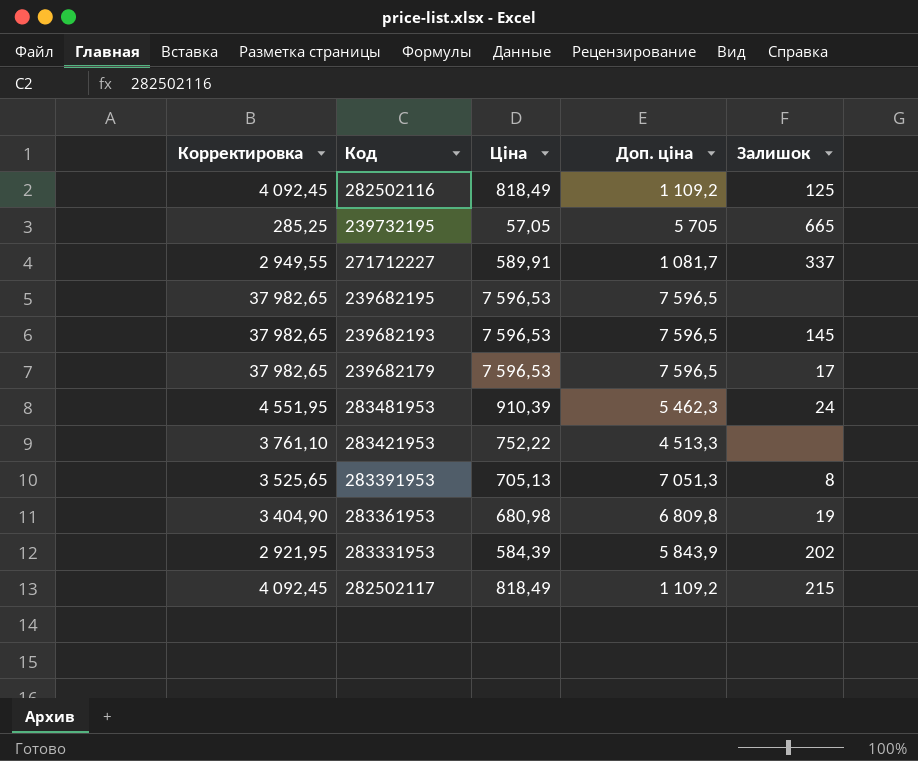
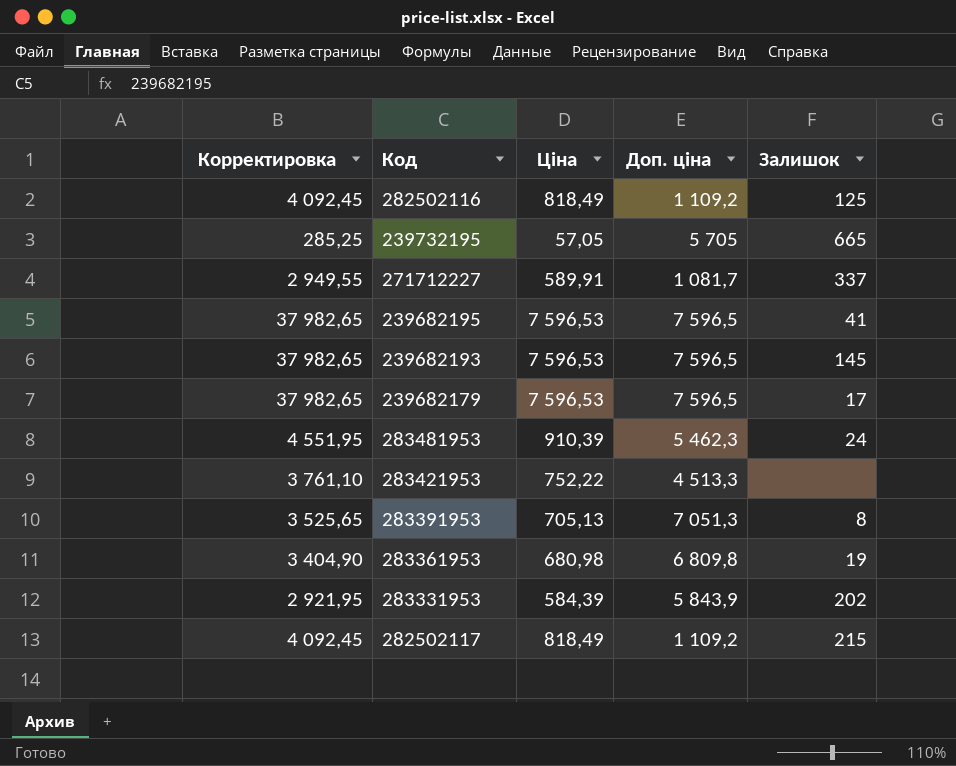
239682195 | Залишок: none -> 41

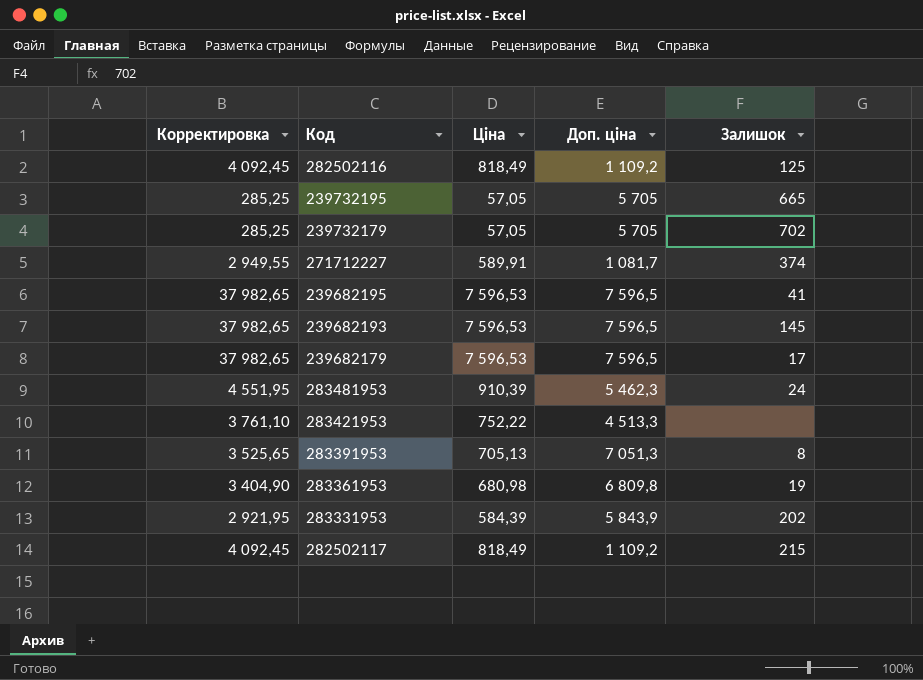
row 239732179: none -> 285,25 | 57,05 | 5 705 | 702
271712227 | Залишок: 337 -> 374

